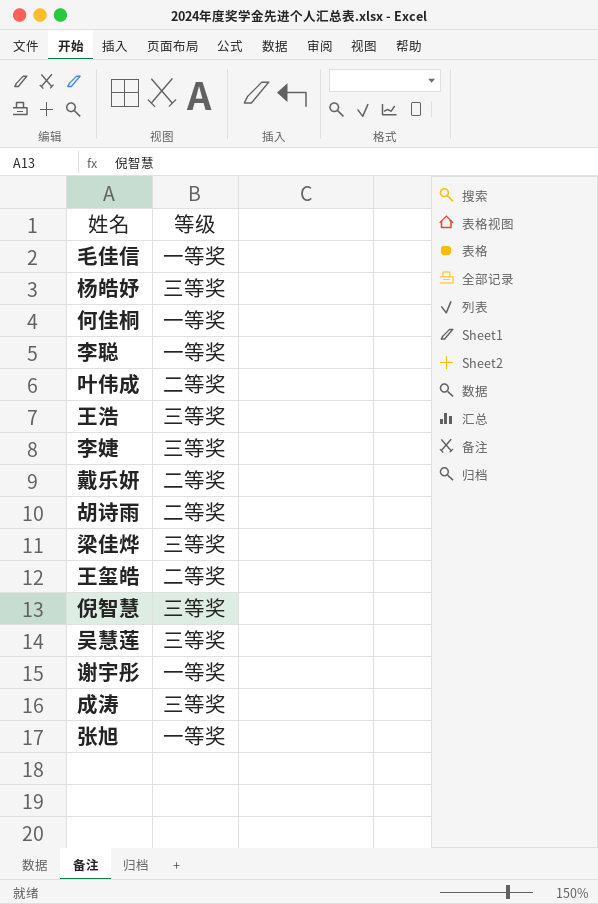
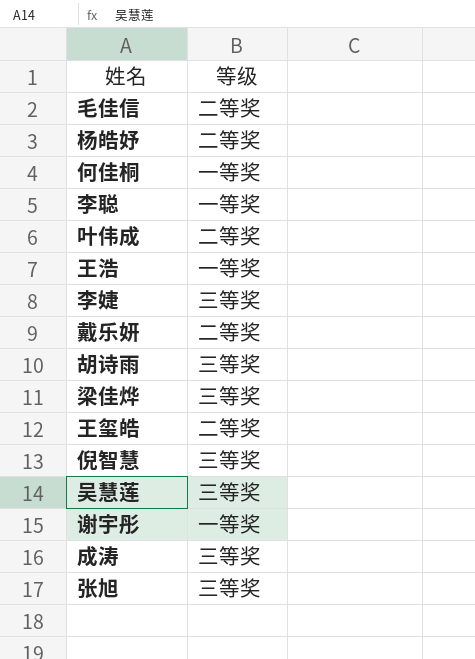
毛佳信 | 等级: 一等奖 -> 二等奖
杨皓妤 | 等级: 三等奖 -> 二等奖
王浩 | 等级: 三等奖 -> 一等奖
胡诗雨 | 等级: 二等奖 -> 三等奖
张旭 | 等级: 一等奖 -> 三等奖

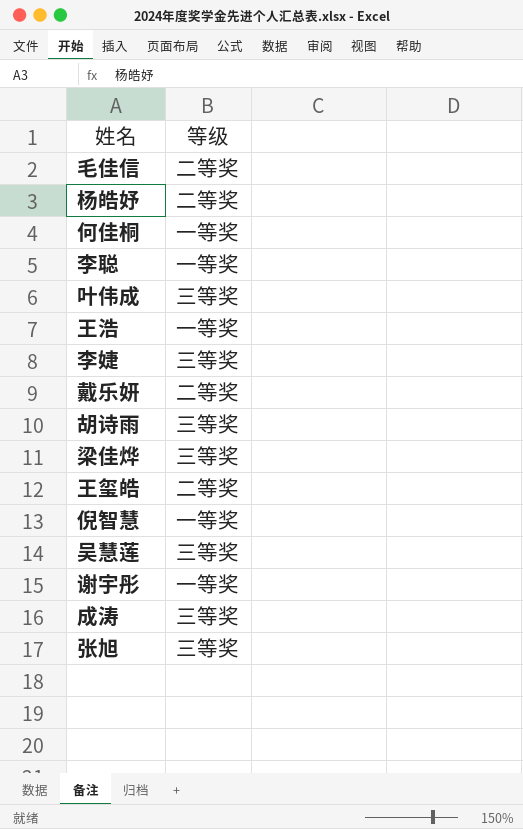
叶伟成 | 等级: 二等奖 -> 三等奖
倪智慧 | 等级: 三等奖 -> 一等奖

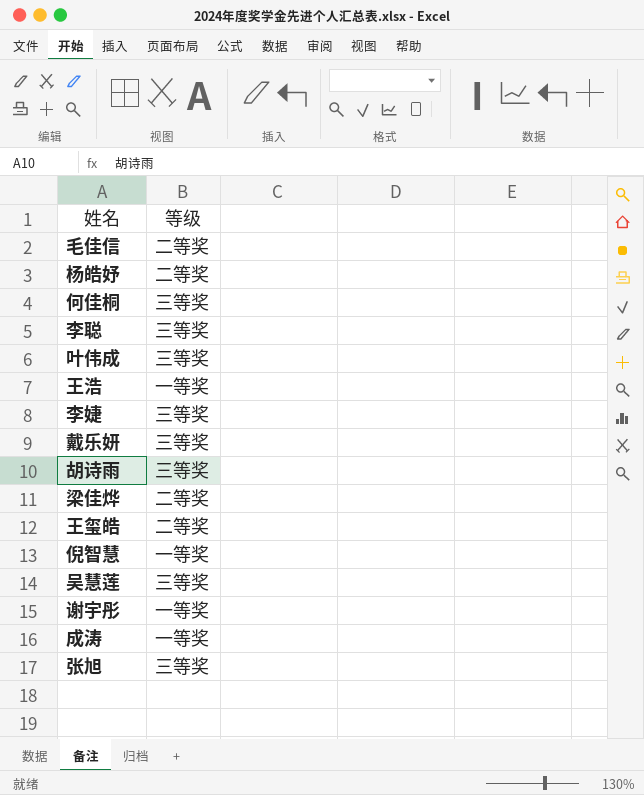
何佳桐 | 等级: 一等奖 -> 三等奖
李聪 | 等级: 一等奖 -> 三等奖
戴乐妍 | 等级: 二等奖 -> 三等奖
梁佳烨 | 等级: 三等奖 -> 二等奖
成涛 | 等级: 三等奖 -> 一等奖

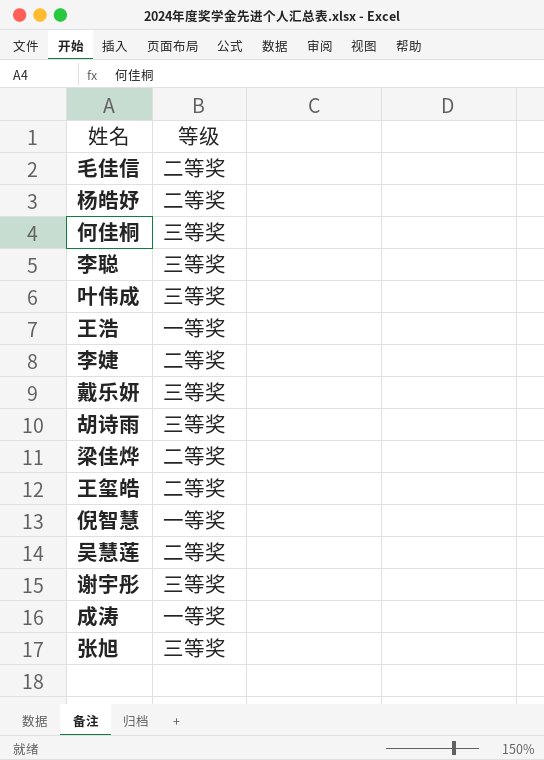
李婕 | 等级: 三等奖 -> 二等奖
吴慧莲 | 等级: 三等奖 -> 二等奖
谢宇彤 | 等级: 一等奖 -> 三等奖

